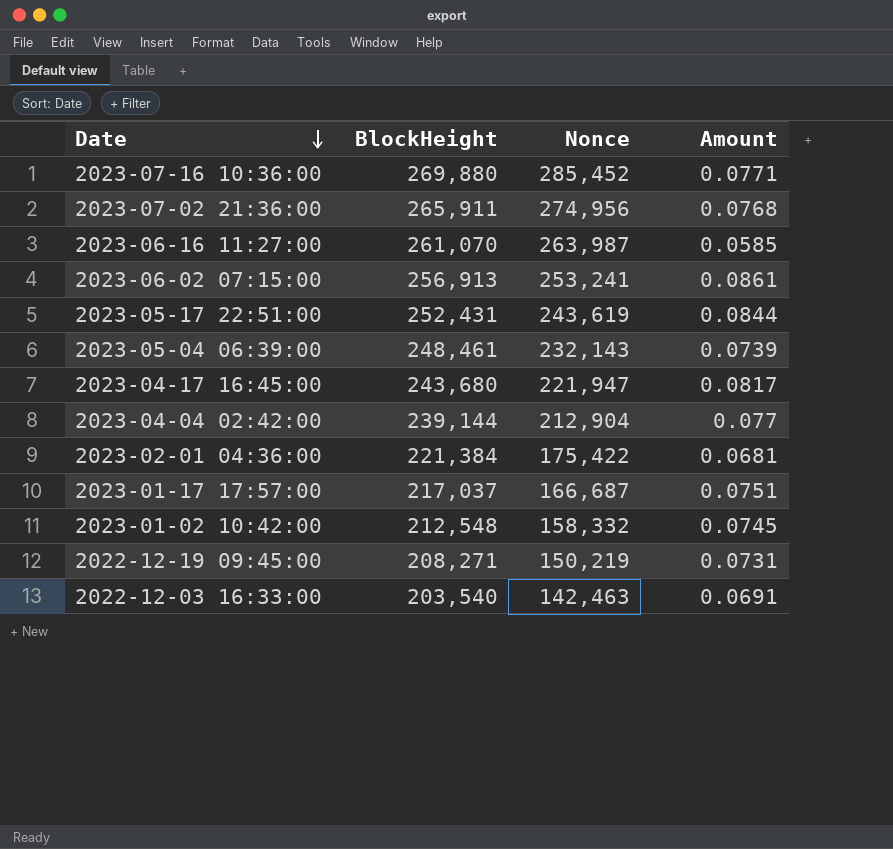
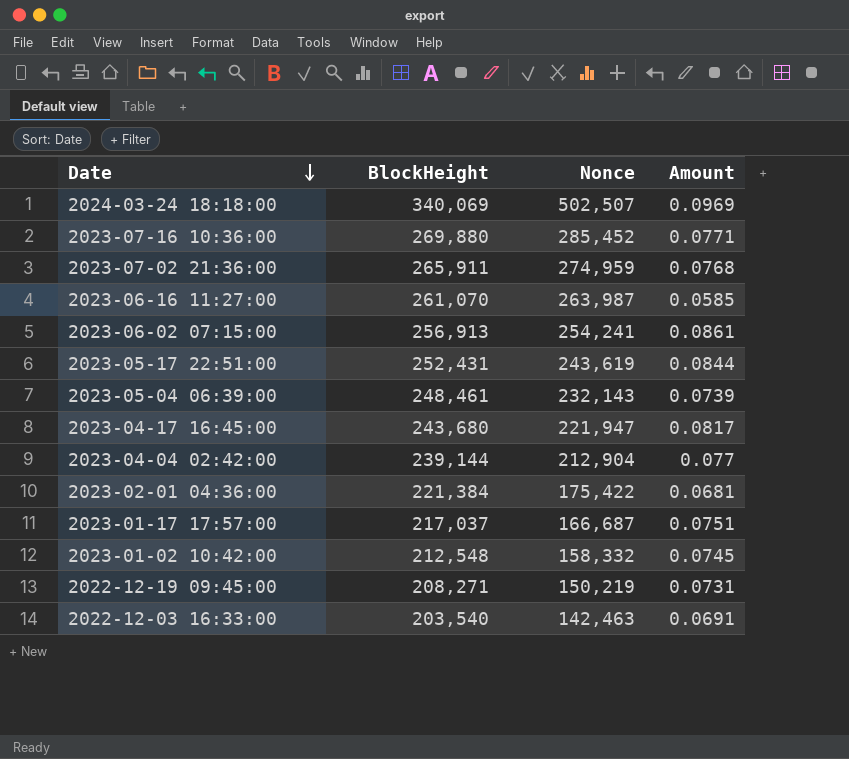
row 2024-03-24 18:18:00: none -> 340,069 | 502,507 | 0.0969
2023-07-02 21:36:00 | Nonce: 274,956 -> 274,959
2023-06-02 07:15:00 | Nonce: 253,241 -> 254,241

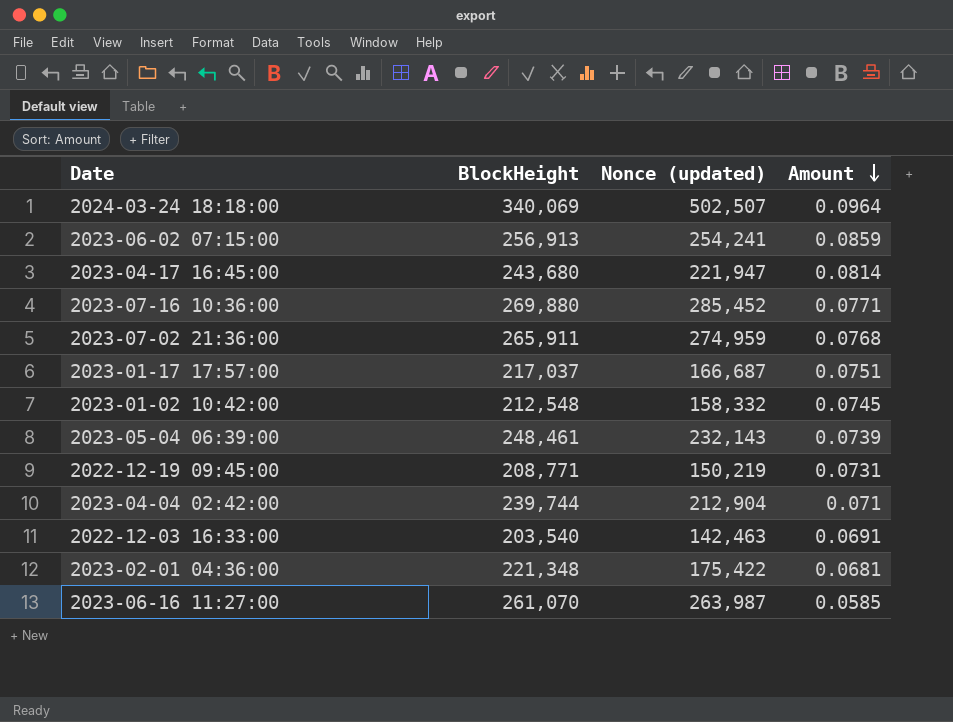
row order: Date descending -> Amount descending
column name: Nonce -> Nonce (updated)
row 2023-05-17 22:51:00: 252,431 | 243,619 | 0.0844 -> none
2024-03-24 18:18:00 | Amount: 0.0969 -> 0.0964
2023-06-02 07:15:00 | Amount: 0.0861 -> 0.0859
2023-04-17 16:45:00 | Amount: 0.0817 -> 0.0814
2022-12-19 09:45:00 | BlockHeight: 208,271 -> 208,771
2023-04-04 02:42:00 | BlockHeight: 239,144 -> 239,744
2023-04-04 02:42:00 | Amount: 0.077 -> 0.071
2023-02-01 04:36:00 | BlockHeight: 221,384 -> 221,348

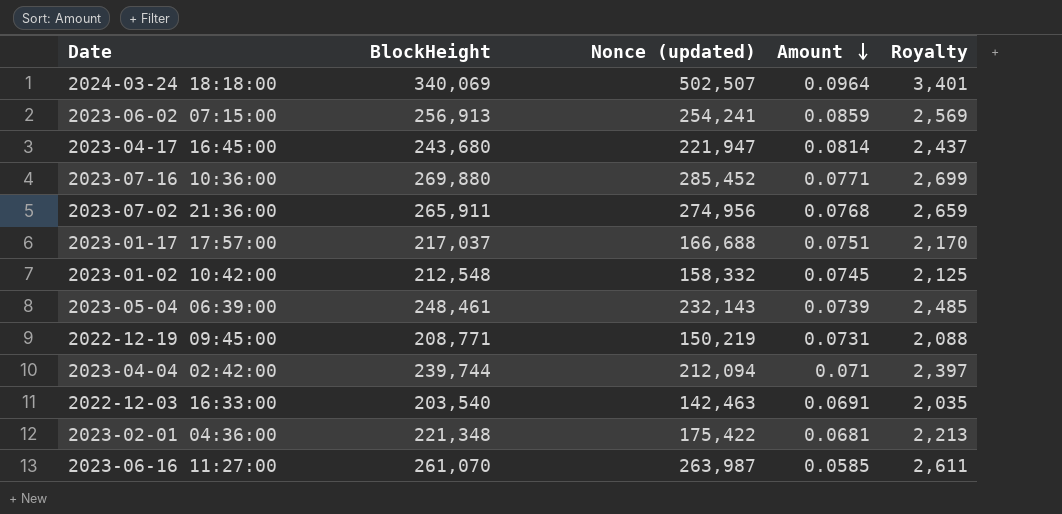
column Royalty | formula: none -> [BlockHeight] * 0.01
2023-07-02 21:36:00 | Nonce (updated): 274,959 -> 274,956
2023-01-17 17:57:00 | Nonce (updated): 166,687 -> 166,688
2023-04-04 02:42:00 | Nonce (updated): 212,904 -> 212,094

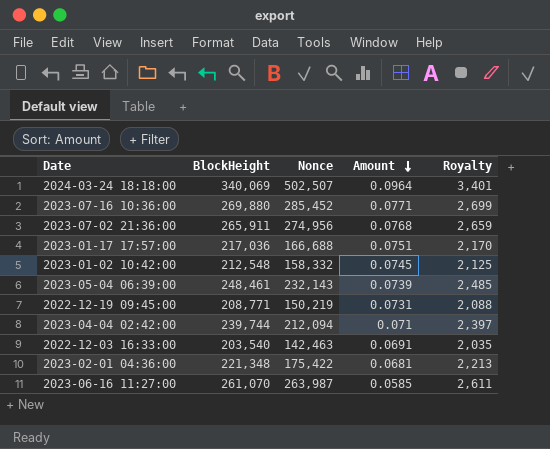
column name: Nonce (updated) -> Nonce
row 2023-06-02 07:15:00: 256,913 | 254,241 | 0.0859 | 2,569 -> none
row 2023-04-17 16:45:00: 243,680 | 221,947 | 0.0814 | 2,437 -> none
2023-01-17 17:57:00 | BlockHeight: 217,037 -> 217,036

